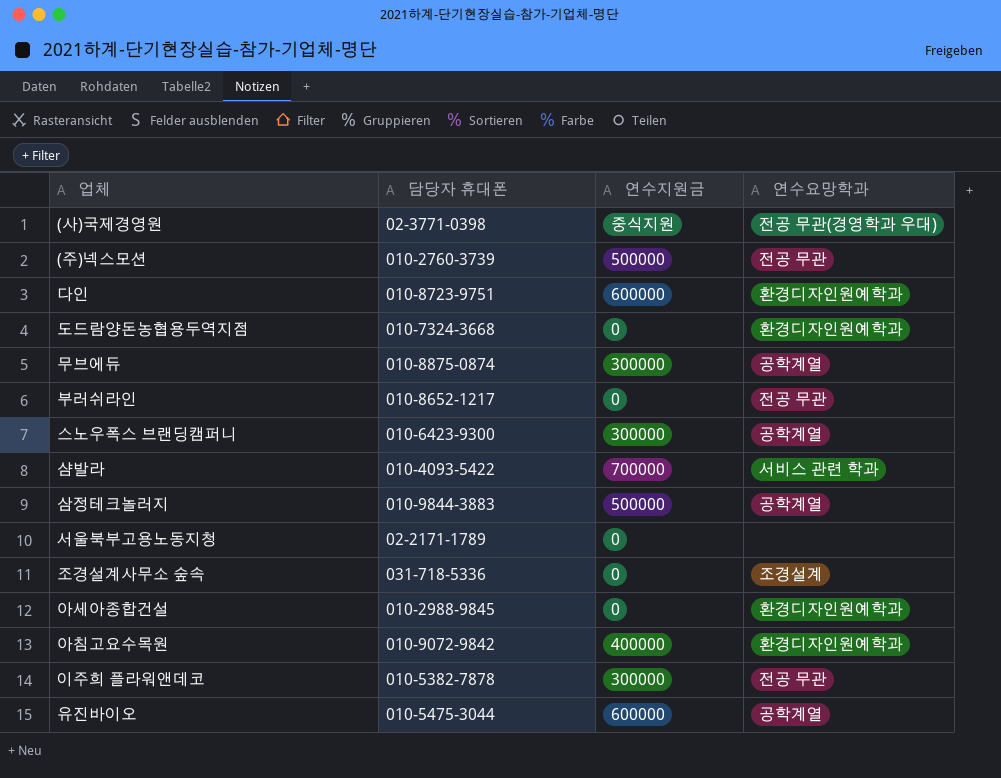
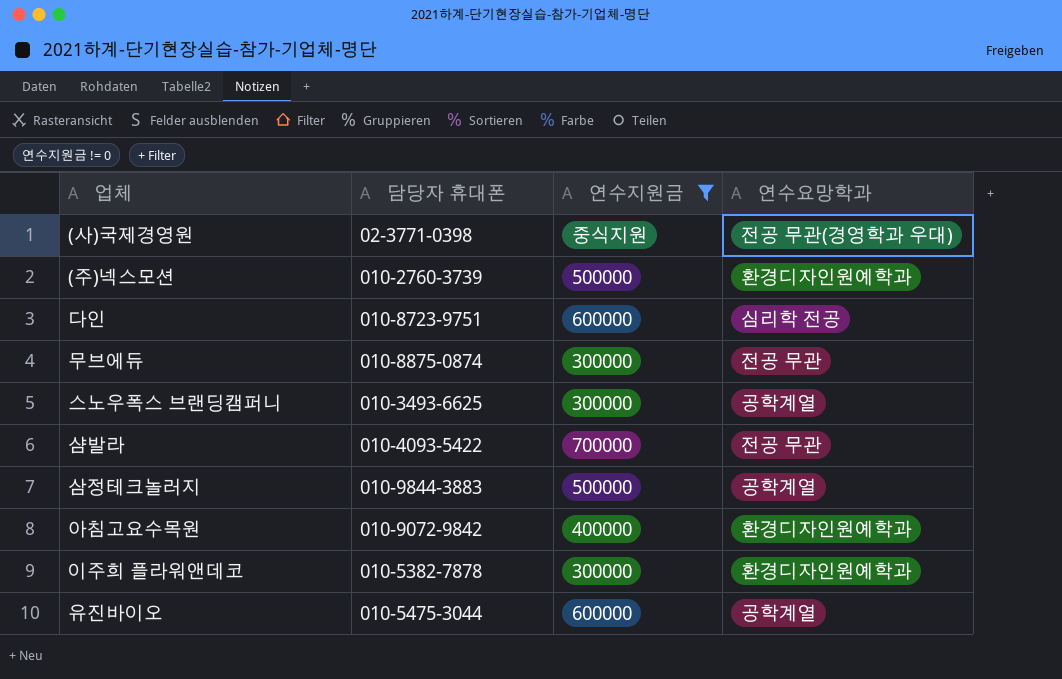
filter: none -> 연수지원금 != 0
(주)넥스모션 | 연수요망학과: 전공 무관 -> 환경디자인원예학과
다인 | 연수요망학과: 환경디자인원예학과 -> 심리학 전공
무브에듀 | 연수요망학과: 공학계열 -> 전공 무관
스노우폭스 브랜딩캠퍼니 | 담당자 휴대폰: 010-6423-9300 -> 010-3493-6625
샴발라 | 연수요망학과: 서비스 관련 학과 -> 전공 무관
이주희 플라워앤데코 | 연수요망학과: 전공 무관 -> 환경디자인원예학과

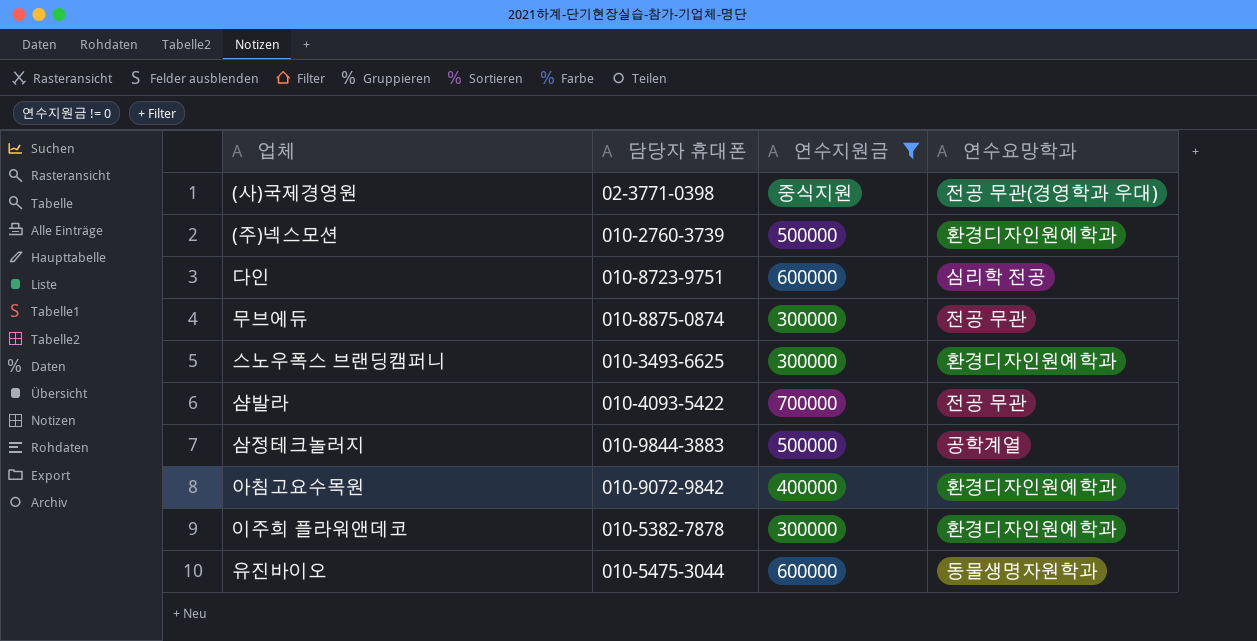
스노우폭스 브랜딩캠퍼니 | 연수요망학과: 공학계열 -> 환경디자인원예학과
유진바이오 | 연수요망학과: 공학계열 -> 동물생명자원학과

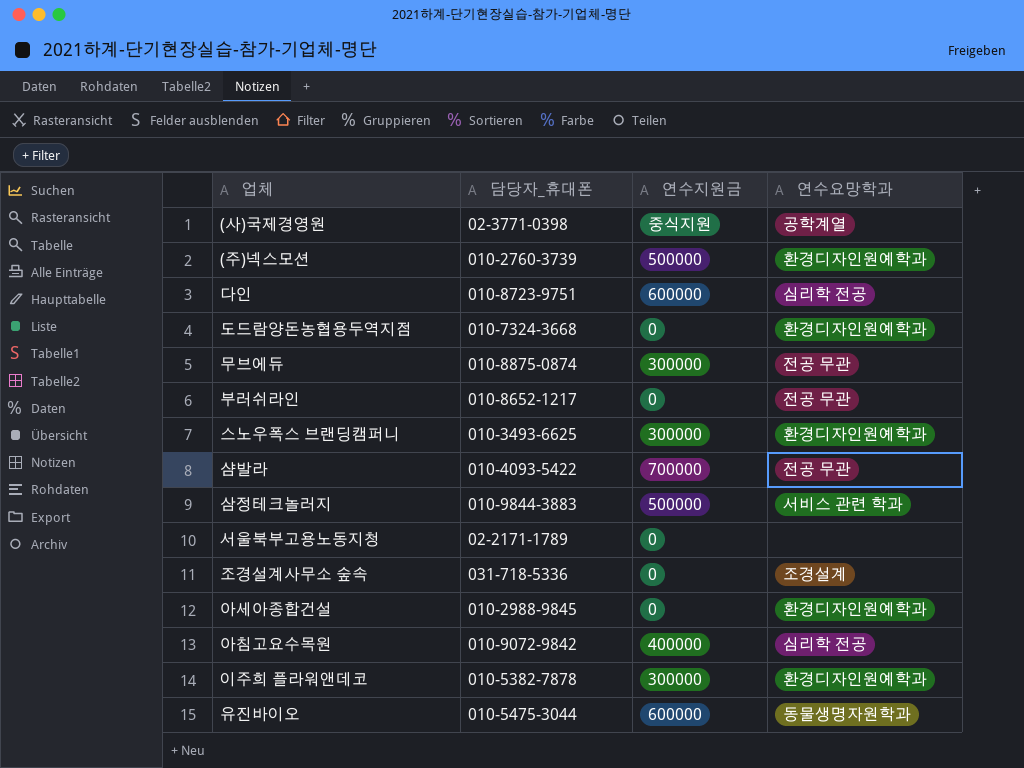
filter: 연수지원금 != 0 -> none
column name: 담당자 휴대폰 -> 담당자_휴대폰
(사)국제경영원 | 연수요망학과: 전공 무관(경영학과 우대) -> 공학계열
삼정테크놀러지 | 연수요망학과: 공학계열 -> 서비스 관련 학과
아침고요수목원 | 연수요망학과: 환경디자인원예학과 -> 심리학 전공

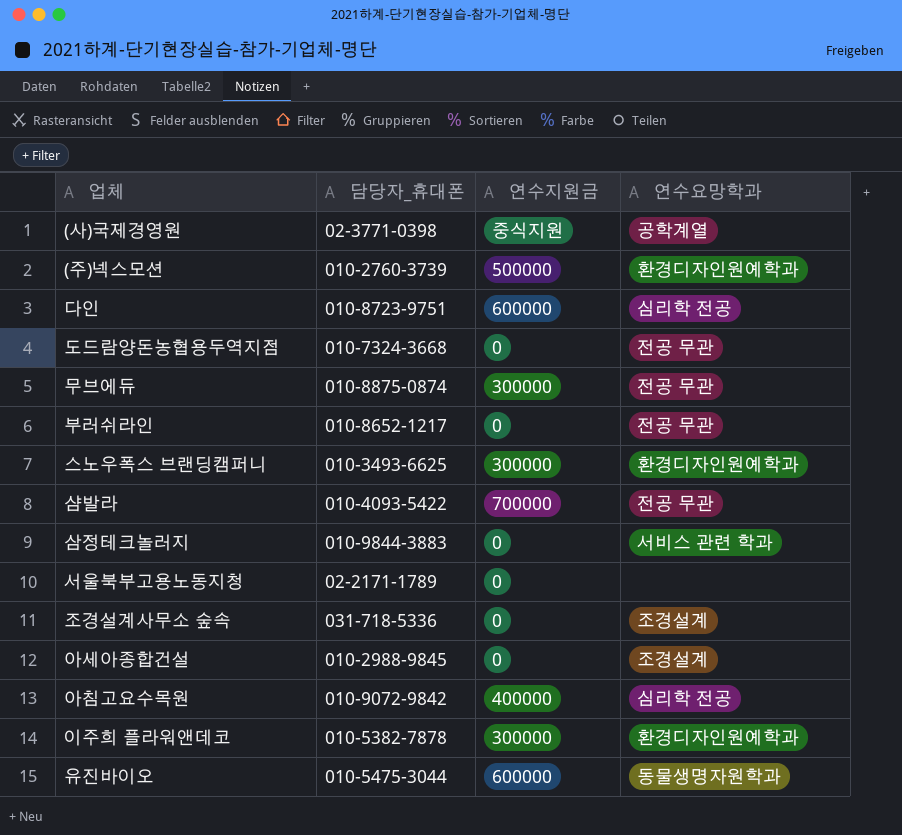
도드람양돈농협용두역지점 | 연수요망학과: 환경디자인원예학과 -> 전공 무관
삼정테크놀러지 | 연수지원금: 500000 -> 0
아세아종합건설 | 연수요망학과: 환경디자인원예학과 -> 조경설계

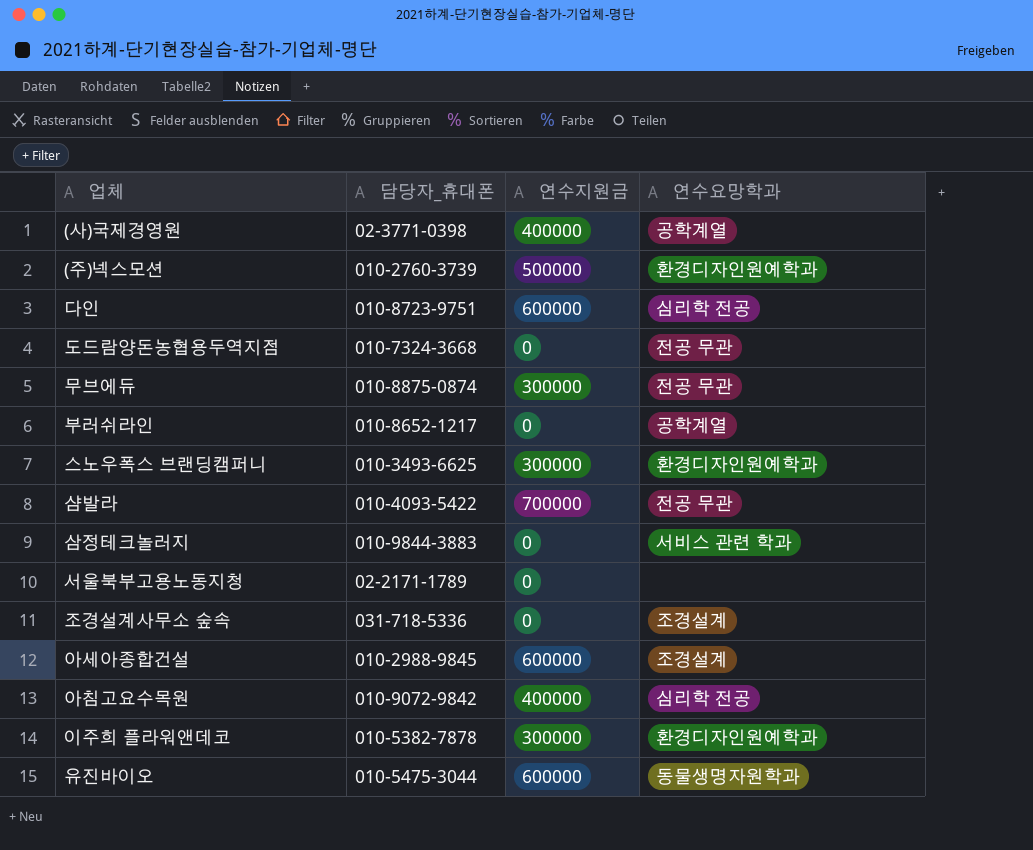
(사)국제경영원 | 연수지원금: 중식지원 -> 400000
부러쉬라인 | 연수요망학과: 전공 무관 -> 공학계열
아세아종합건설 | 연수지원금: 0 -> 600000

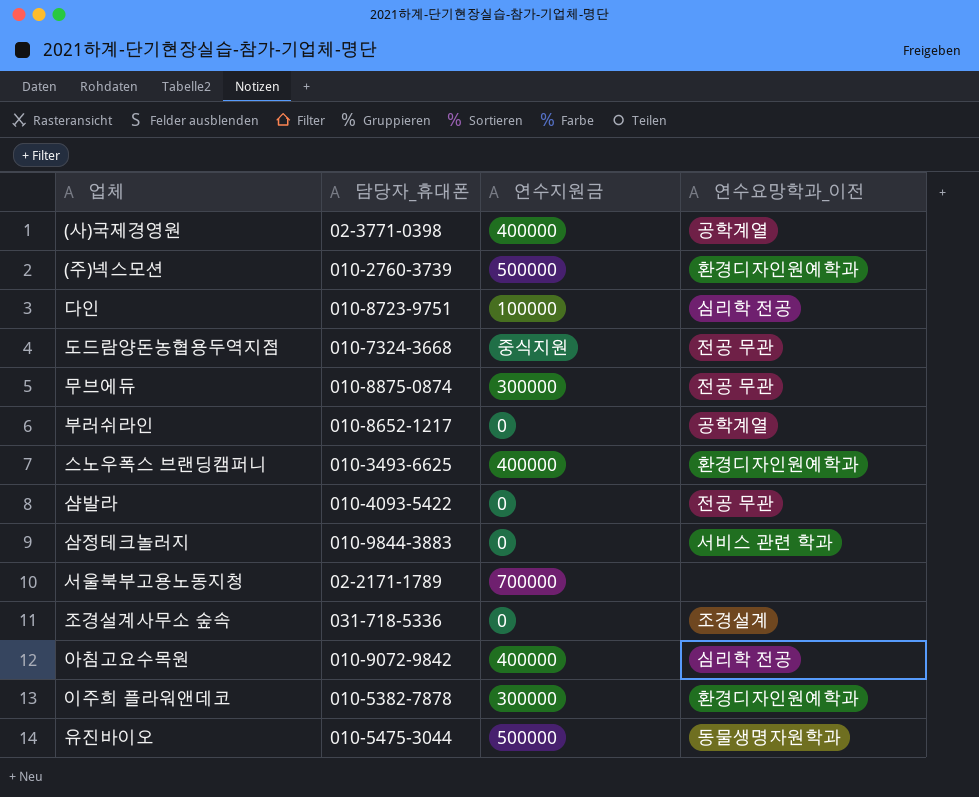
column name: 연수요망학과 -> 연수요망학과_이전
row 아세아종합건설: 010-2988-9845 | 600000 | 조경설계 -> none
다인 | 연수지원금: 600000 -> 100000
도드람양돈농협용두역지점 | 연수지원금: 0 -> 중식지원
스노우폭스 브랜딩캠퍼니 | 연수지원금: 300000 -> 400000
샴발라 | 연수지원금: 700000 -> 0
서울북부고용노동지청 | 연수지원금: 0 -> 700000
유진바이오 | 연수지원금: 600000 -> 500000

